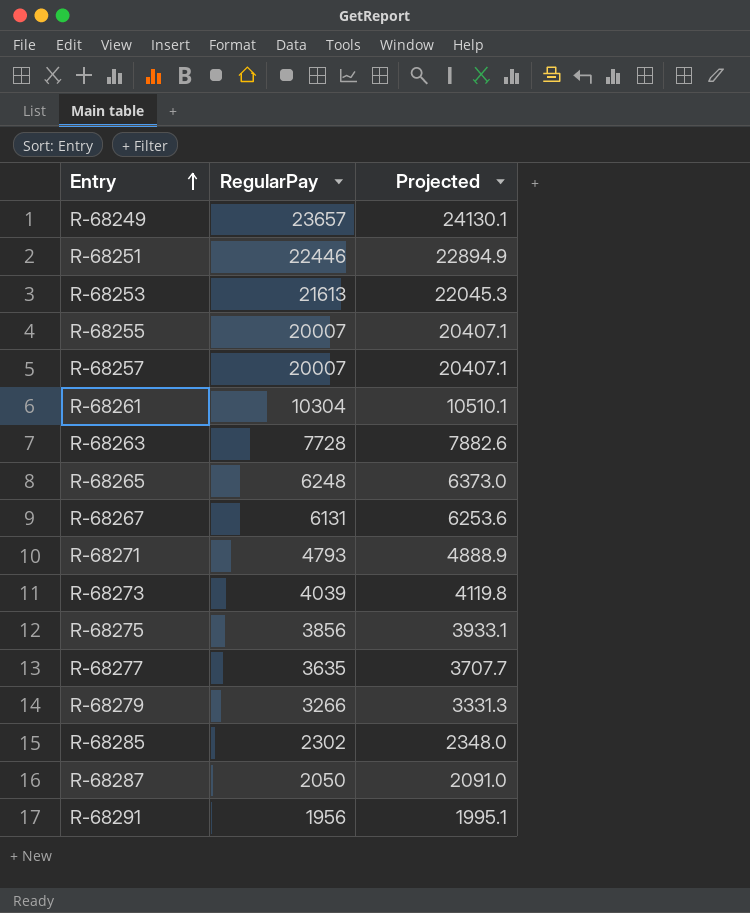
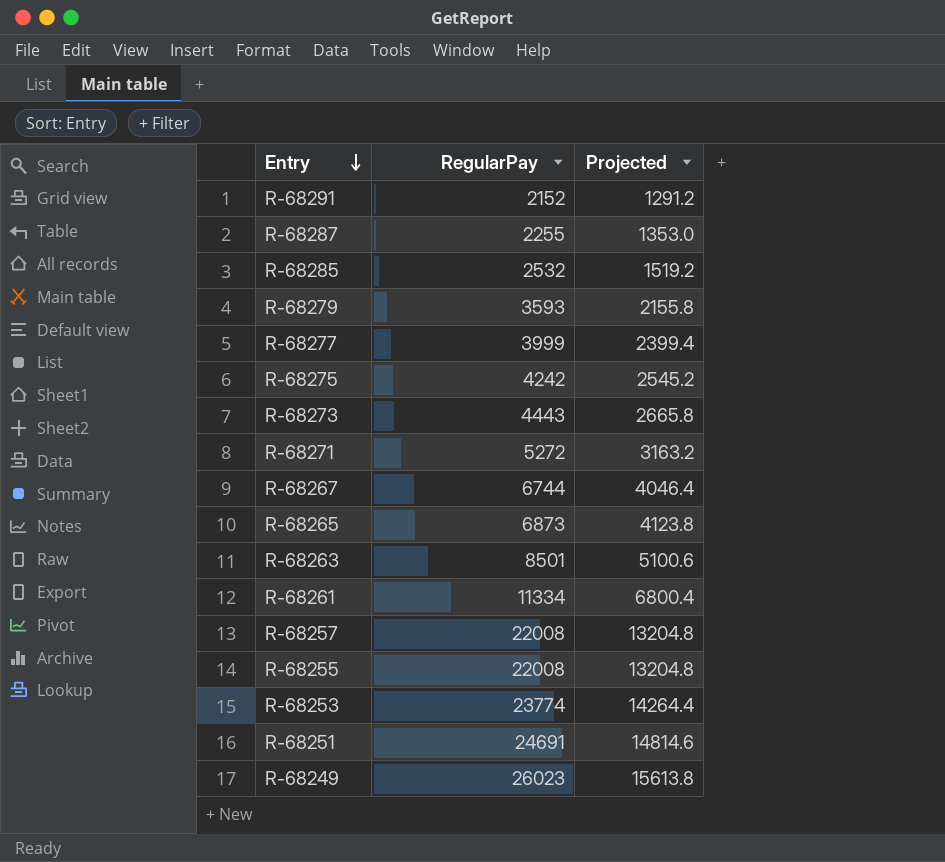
row order: Entry ascending -> Entry descending
column Projected | formula: [RegularPay] * 1.02 -> [RegularPay] * 0.6
R-68291 | RegularPay: 1956 -> 2152
R-68287 | RegularPay: 2050 -> 2255
R-68285 | RegularPay: 2302 -> 2532
R-68279 | RegularPay: 3266 -> 3593
R-68277 | RegularPay: 3635 -> 3999
R-68275 | RegularPay: 3856 -> 4242
R-68273 | RegularPay: 4039 -> 4443
R-68271 | RegularPay: 4793 -> 5272
R-68267 | RegularPay: 6131 -> 6744
R-68265 | RegularPay: 6248 -> 6873
R-68263 | RegularPay: 7728 -> 8501
R-68261 | RegularPay: 10304 -> 11334
R-68257 | RegularPay: 20007 -> 22008
R-68255 | RegularPay: 20007 -> 22008
R-68253 | RegularPay: 21613 -> 23774
R-68251 | RegularPay: 22446 -> 24691
R-68249 | RegularPay: 23657 -> 26023

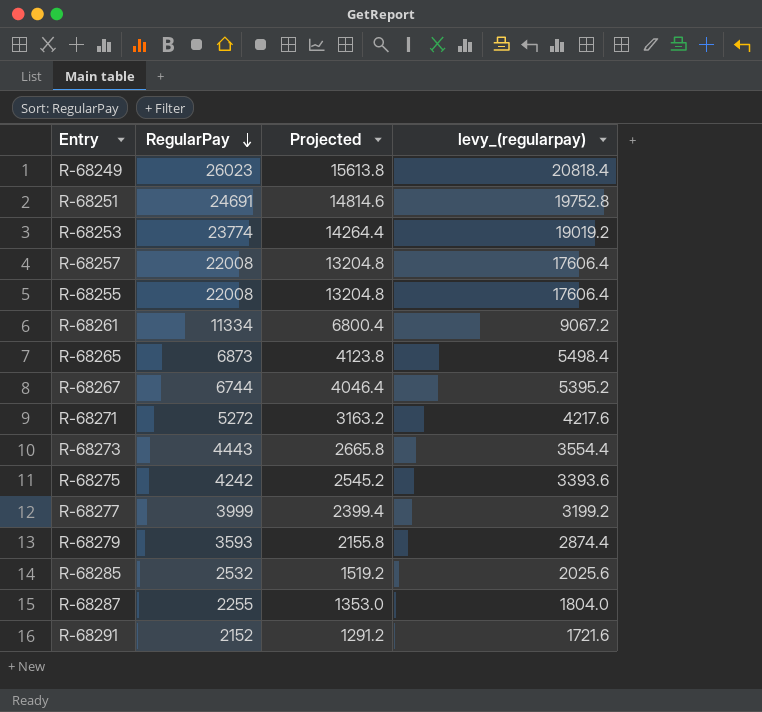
row order: Entry descending -> RegularPay descending
column levy_(regularpay) | formula: none -> [RegularPay] * 0.8
row R-68263: 8501 | 5100.6 -> none

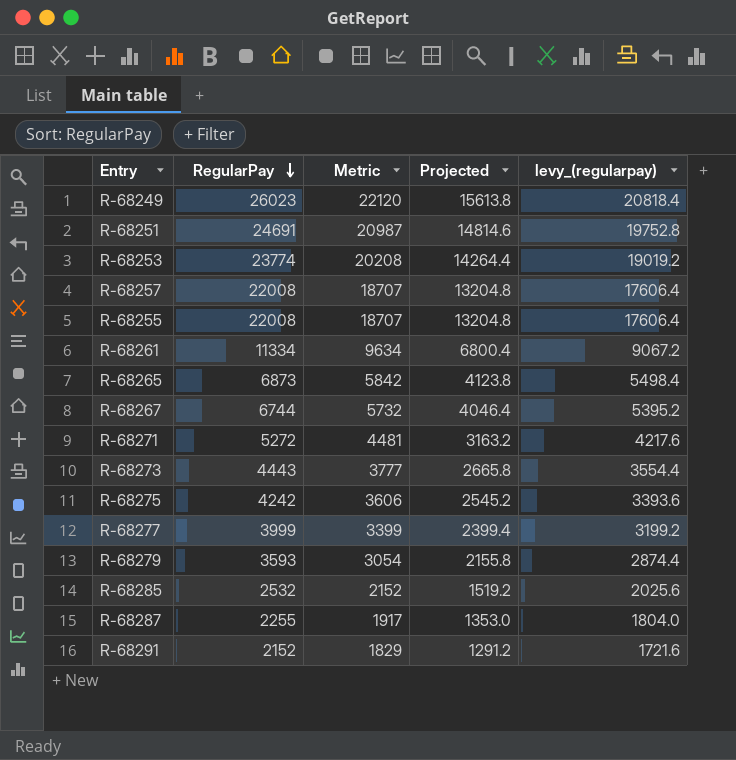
column Metric | formula: none -> [RegularPay] * 0.85

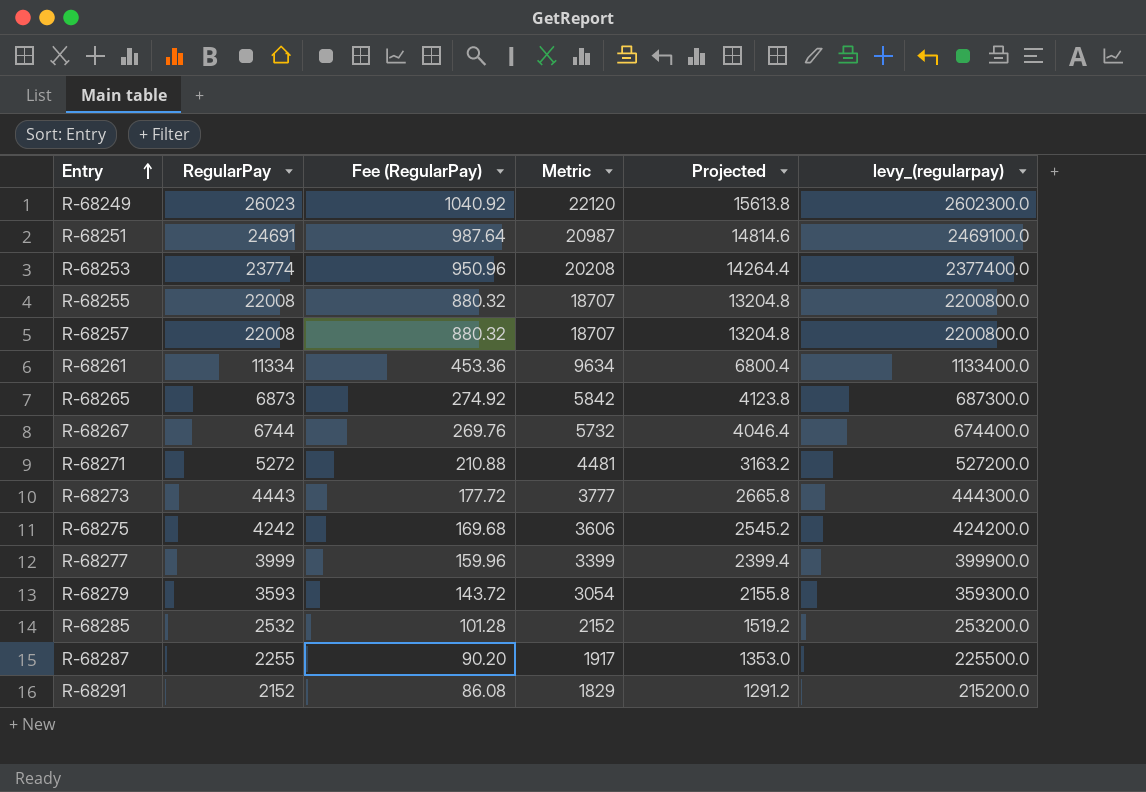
row order: RegularPay descending -> Entry ascending
column Fee (RegularPay) | formula: none -> [RegularPay] * 0.04
column levy_(regularpay) | formula: [RegularPay] * 0.8 -> [RegularPay] * 100

